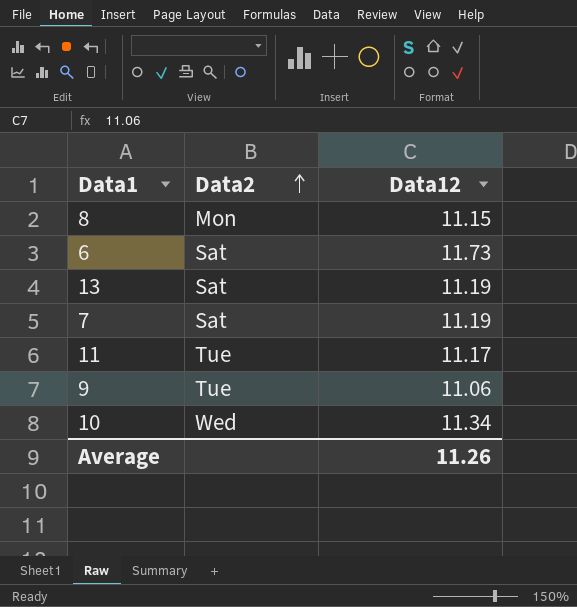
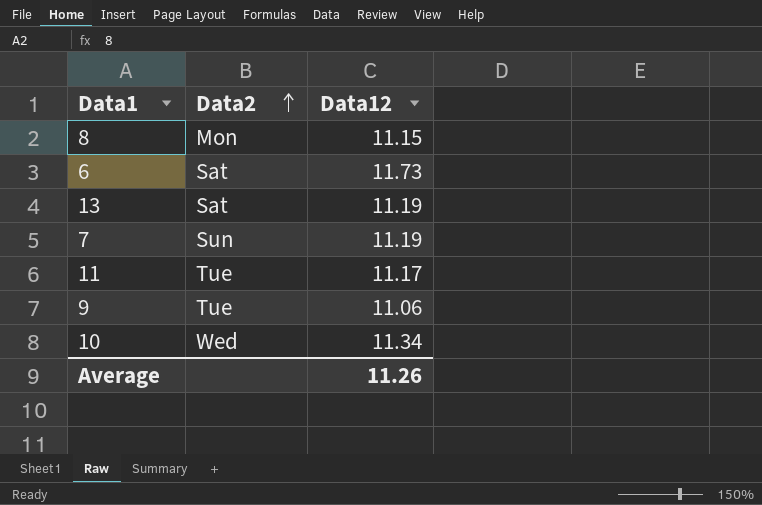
7 | Data2: Sat -> Sun

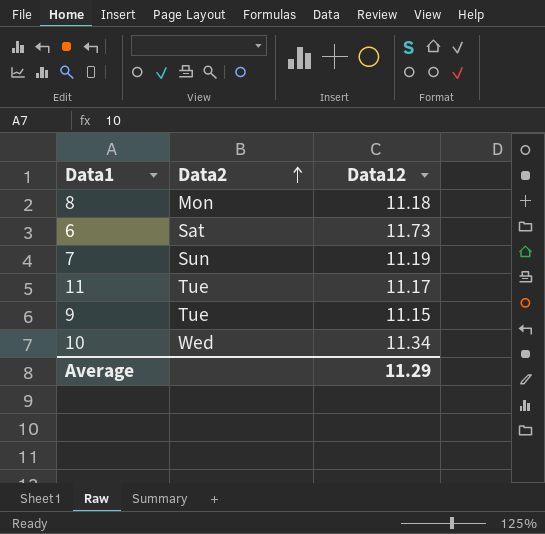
row 13: Sat | 11.19 -> none
8 | Data12: 11.15 -> 11.18
9 | Data12: 11.06 -> 11.15
Average | Data12: 11.26 -> 11.29

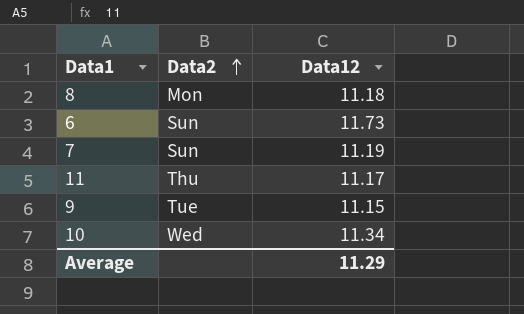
6 | Data2: Sat -> Sun
11 | Data2: Tue -> Thu

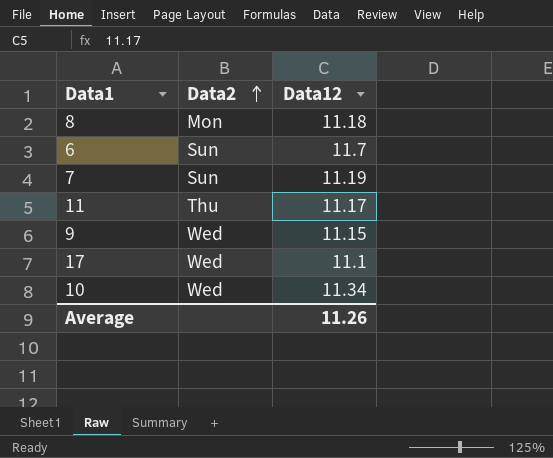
6 | Data12: 11.73 -> 11.7
9 | Data2: Tue -> Wed
row 17: none -> Wed | 11.1
Average | Data12: 11.29 -> 11.26

